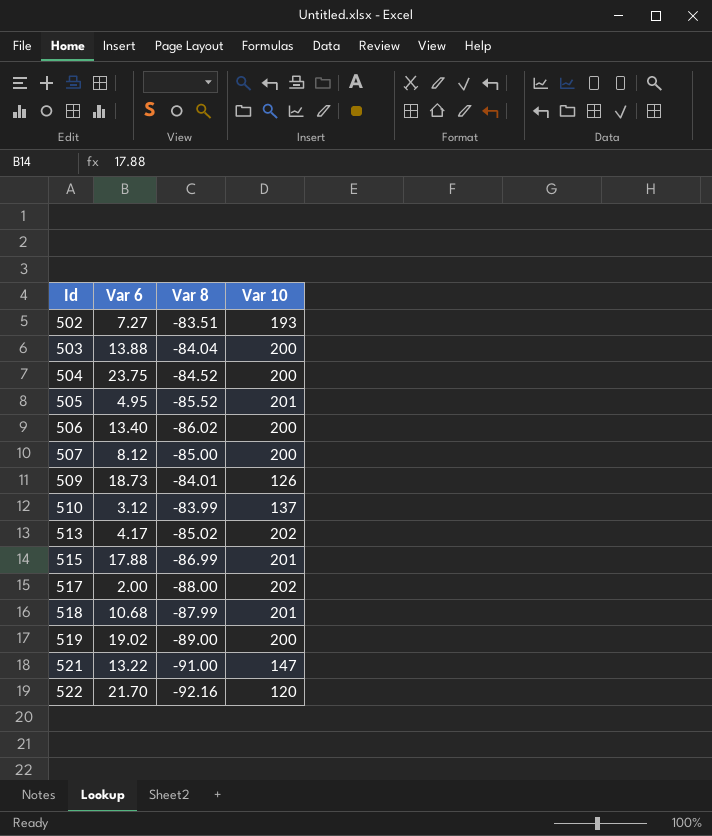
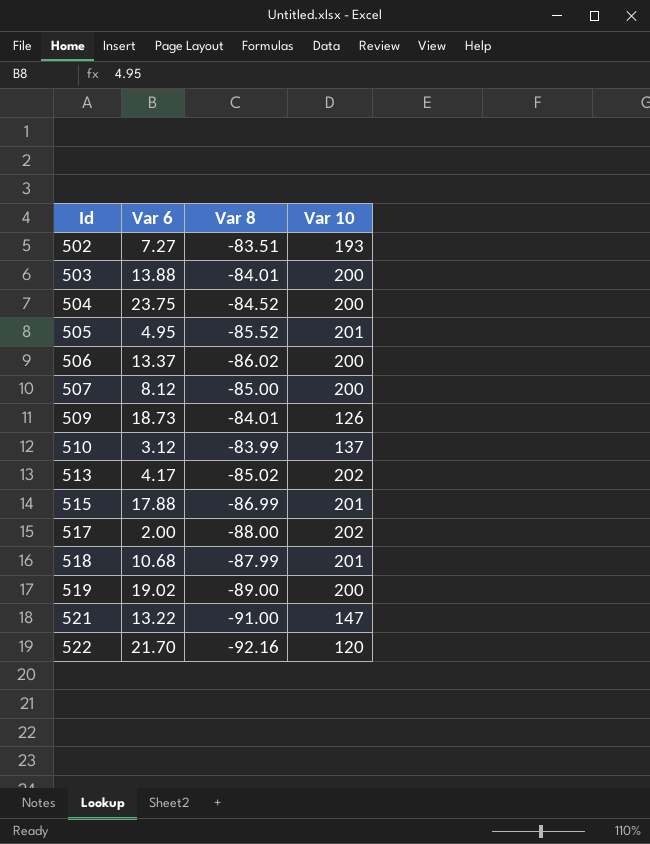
503 | Var 8: -84.04 -> -84.01
506 | Var 6: 13.40 -> 13.37

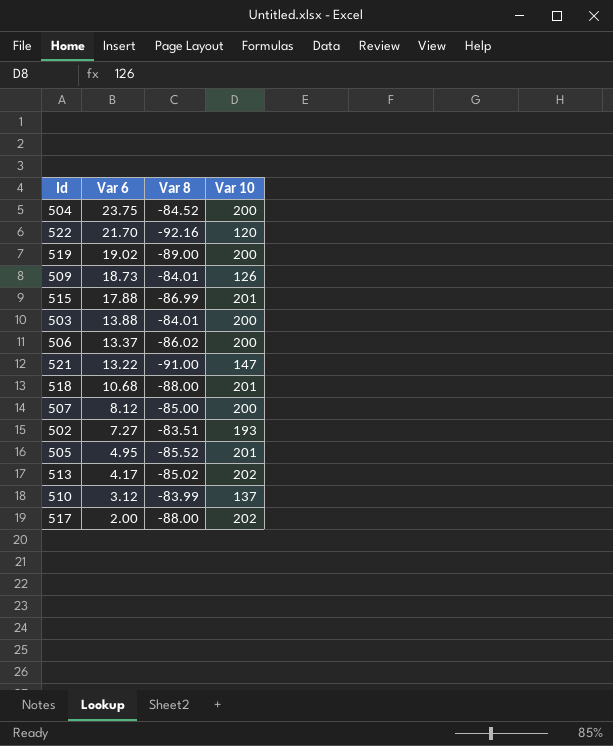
row order: Id ascending -> Var 6 descending
518 | Var 8: -87.99 -> -88.00

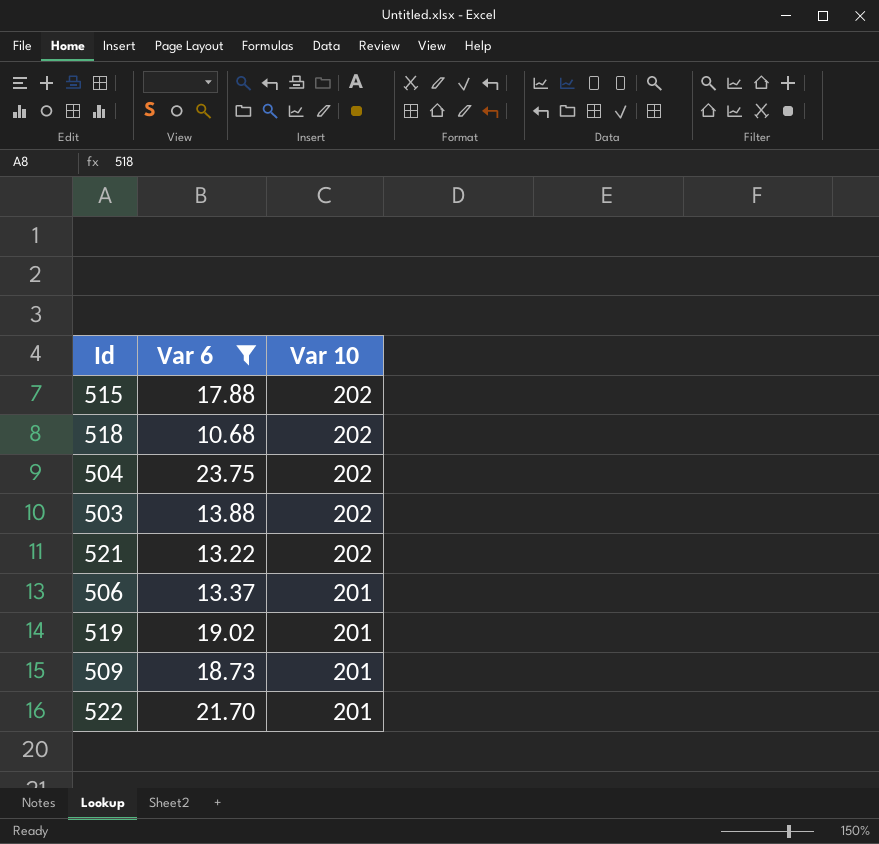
filter: none -> Var 6 >= 10.68
row order: Var 6 descending -> Var 10 descending
column Var 8 | position: 3 -> none
515 | Var 10: 201 -> 202
518 | Var 10: 201 -> 202
504 | Var 10: 200 -> 202
503 | Var 10: 200 -> 202
521 | Var 10: 147 -> 202
506 | Var 10: 200 -> 201
519 | Var 10: 200 -> 201
509 | Var 10: 126 -> 201
522 | Var 10: 120 -> 201

